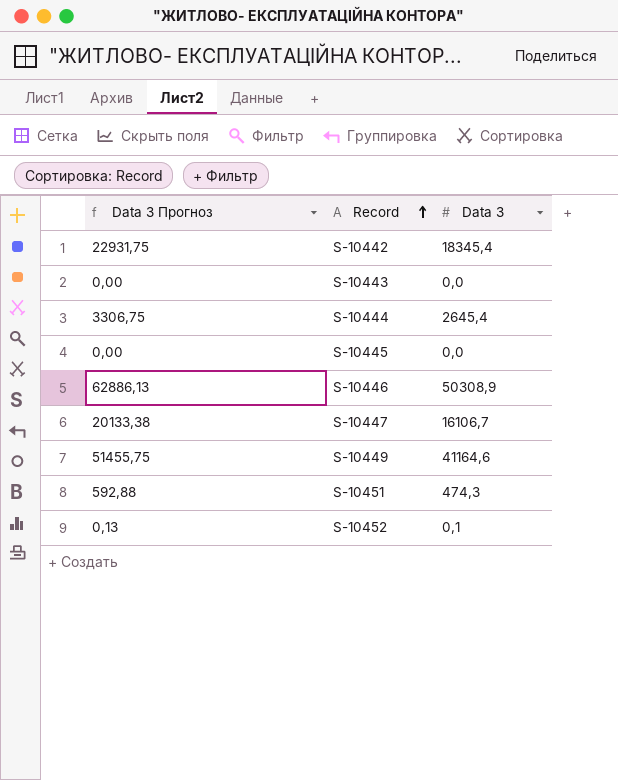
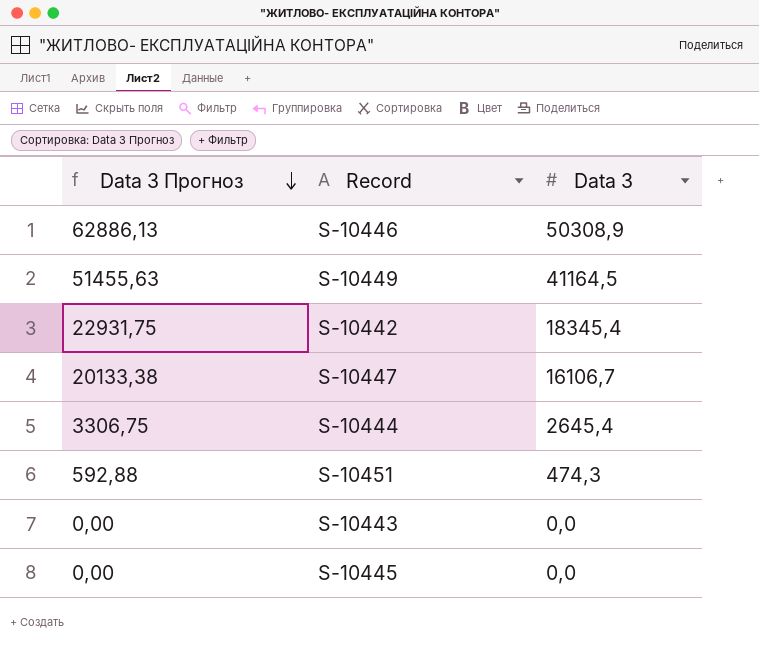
row order: Record ascending -> Data 3 Прогноз descending
row S-10452: 0,13 | 0,1 -> none
S-10449 | Data 3 Прогноз: 51455,75 -> 51455,63
S-10449 | Data 3: 41164,6 -> 41164,5

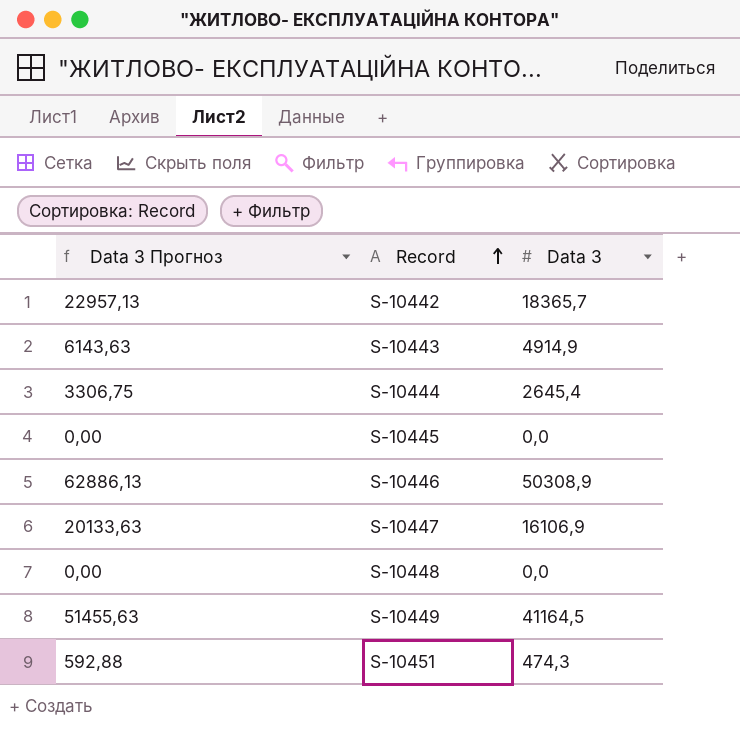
row order: Data 3 Прогноз descending -> Record ascending
S-10442 | Data 3 Прогноз: 22931,75 -> 22957,13
S-10442 | Data 3: 18345,4 -> 18365,7
S-10443 | Data 3 Прогноз: 0,00 -> 6143,63
S-10443 | Data 3: 0,0 -> 4914,9
S-10447 | Data 3 Прогноз: 20133,38 -> 20133,63
S-10447 | Data 3: 16106,7 -> 16106,9
row S-10448: none -> 0,00 | 0,0

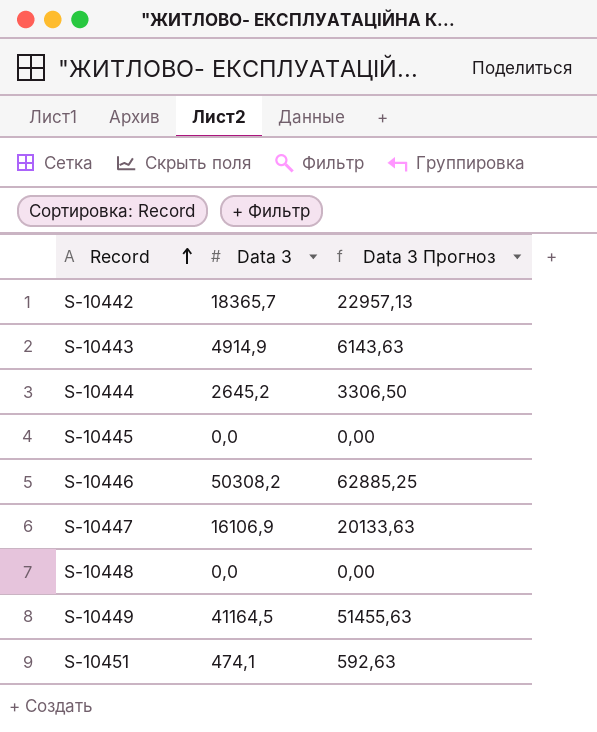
column Data 3 Прогноз | position: 1 -> 3
S-10444 | Data 3: 2645,4 -> 2645,2
S-10444 | Data 3 Прогноз: 3306,75 -> 3306,50
S-10446 | Data 3: 50308,9 -> 50308,2
S-10446 | Data 3 Прогноз: 62886,13 -> 62885,25
S-10451 | Data 3: 474,3 -> 474,1
S-10451 | Data 3 Прогноз: 592,88 -> 592,63

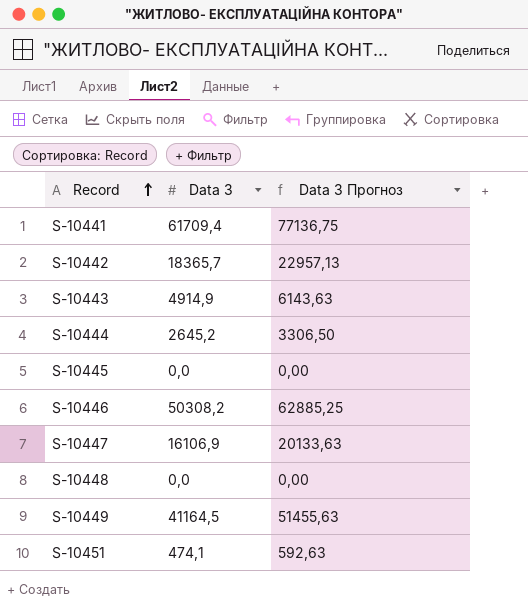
row S-10441: none -> 61709,4 | 77136,75

